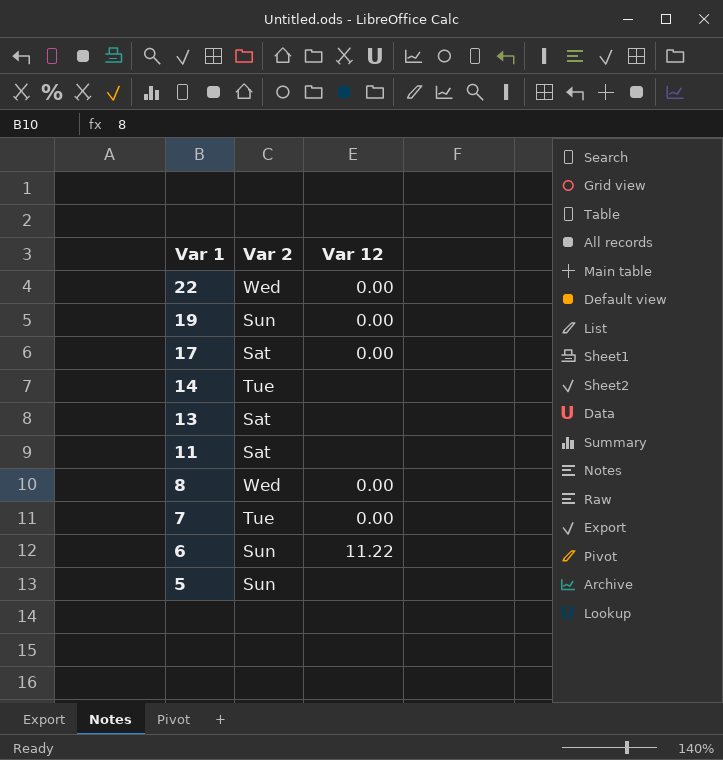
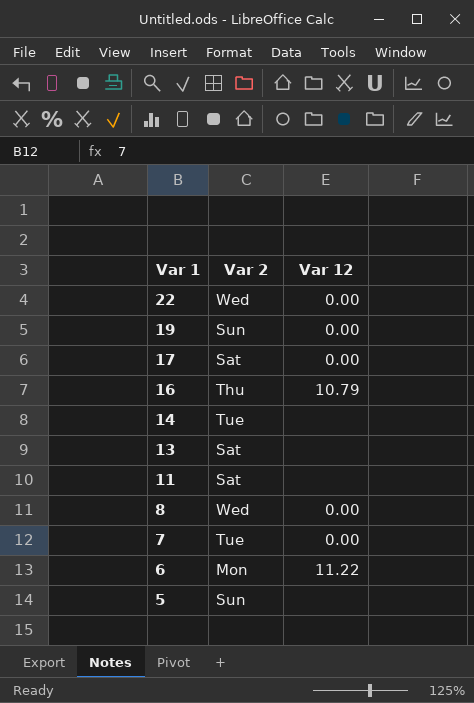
row 16: none -> Thu | 10.79
6 | Var 2: Sun -> Mon

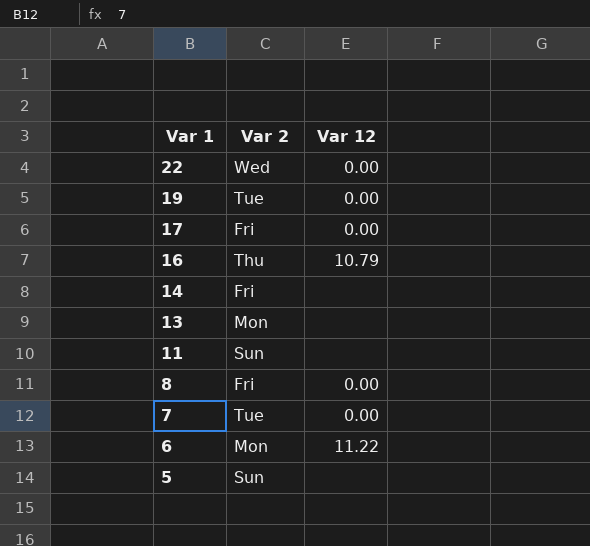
19 | Var 2: Sun -> Tue
17 | Var 2: Sat -> Fri
14 | Var 2: Tue -> Fri
13 | Var 2: Sat -> Mon
11 | Var 2: Sat -> Sun
8 | Var 2: Wed -> Fri

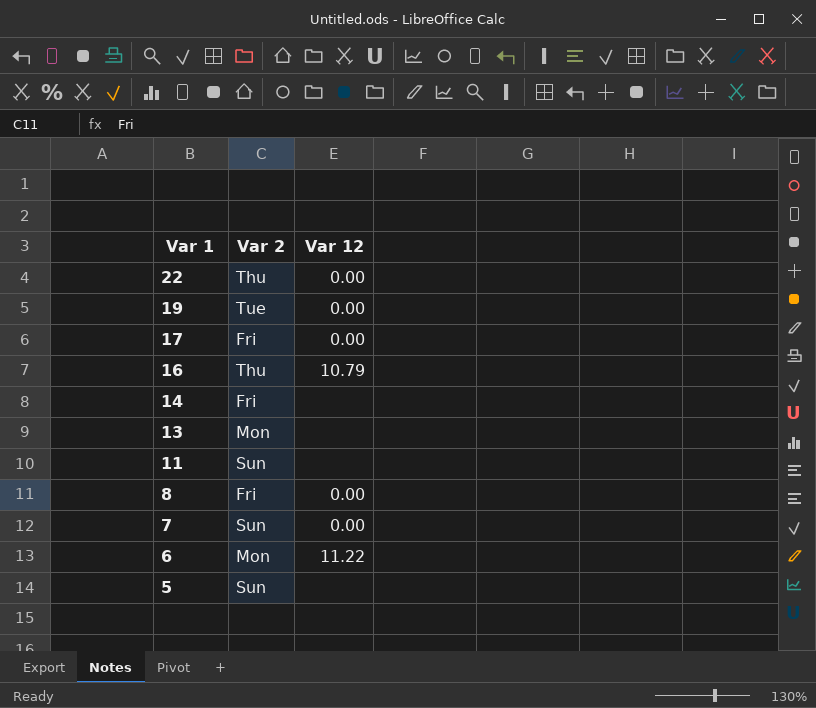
22 | Var 2: Wed -> Thu
7 | Var 2: Tue -> Sun

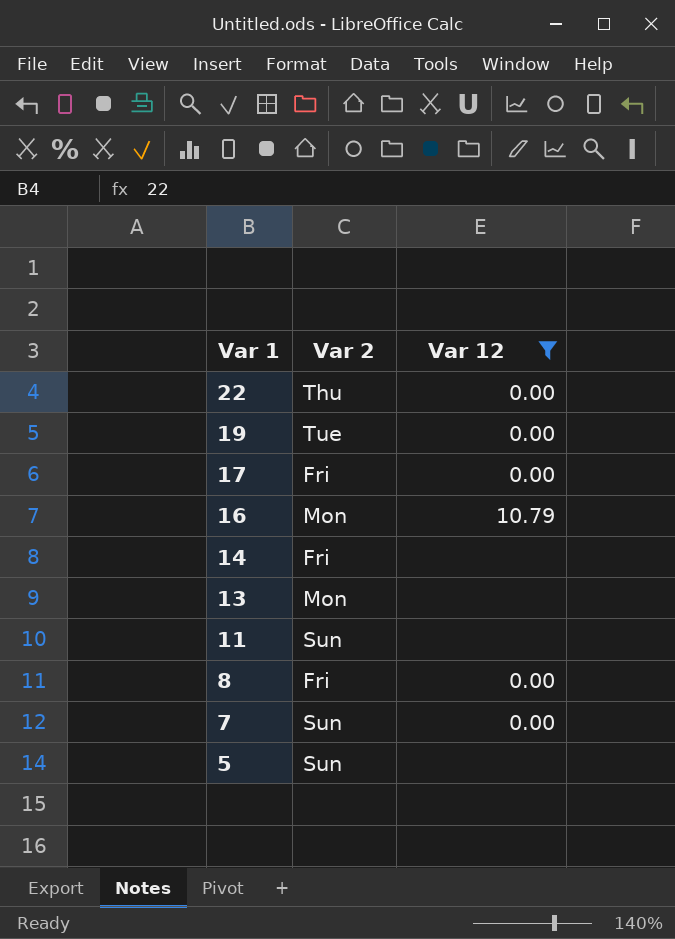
filter: none -> Var 12 != 11.22
16 | Var 2: Thu -> Mon

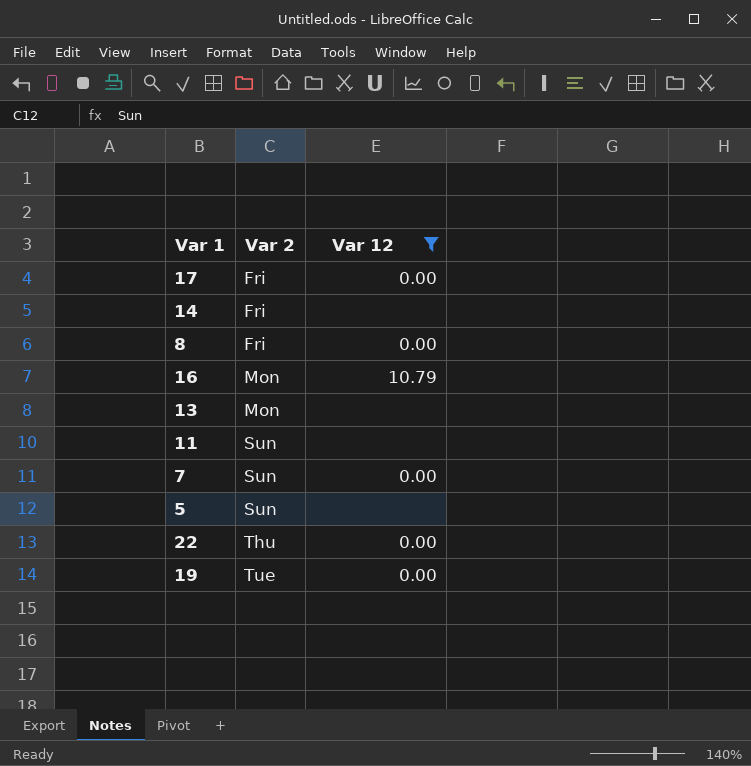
row order: Var 1 descending -> Var 2 ascending

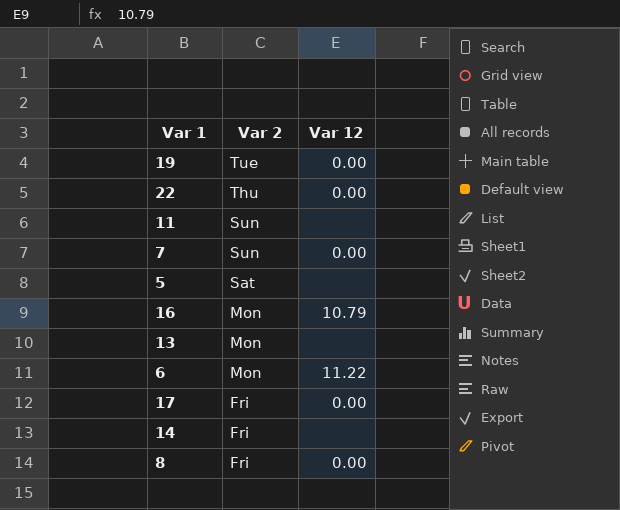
filter: Var 12 != 11.22 -> none
row order: Var 2 ascending -> Var 2 descending
5 | Var 2: Sun -> Sat

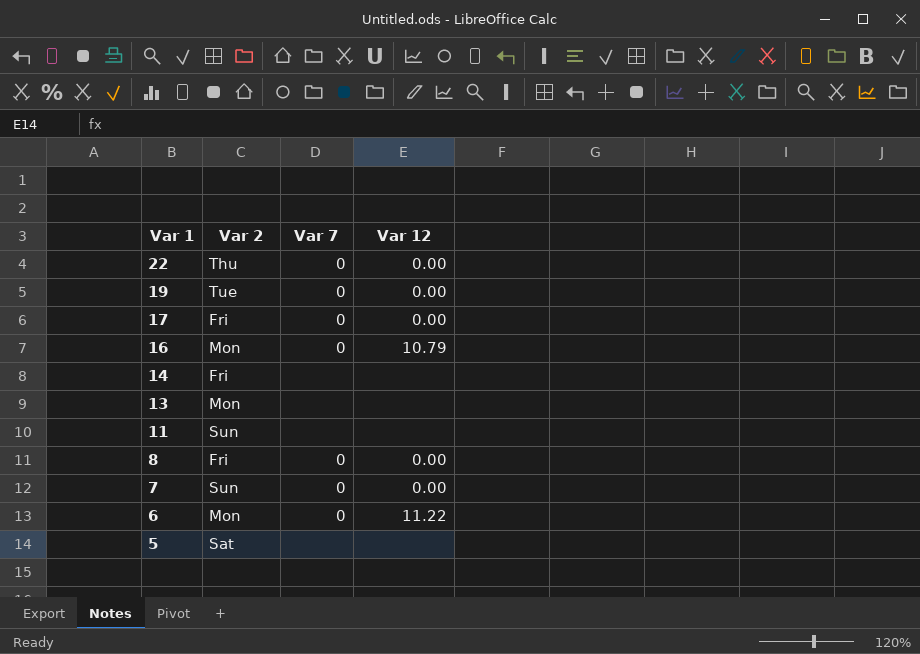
row order: Var 2 descending -> Var 1 descending
column Var 7 | position: none -> 3

